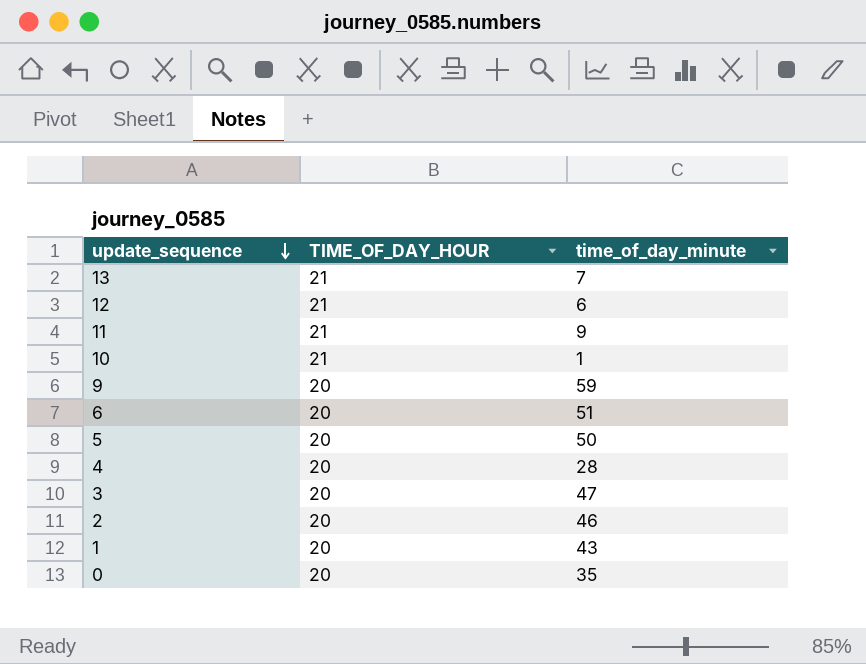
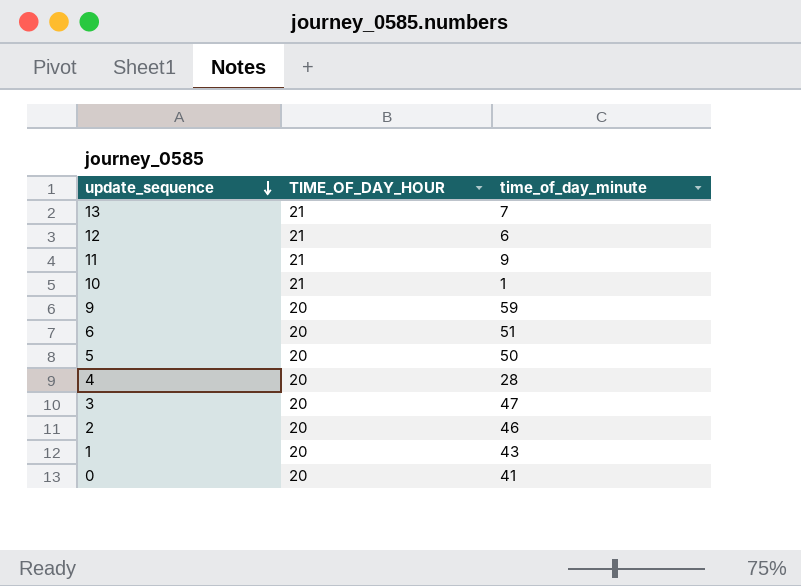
0 | time_of_day_minute: 35 -> 41

